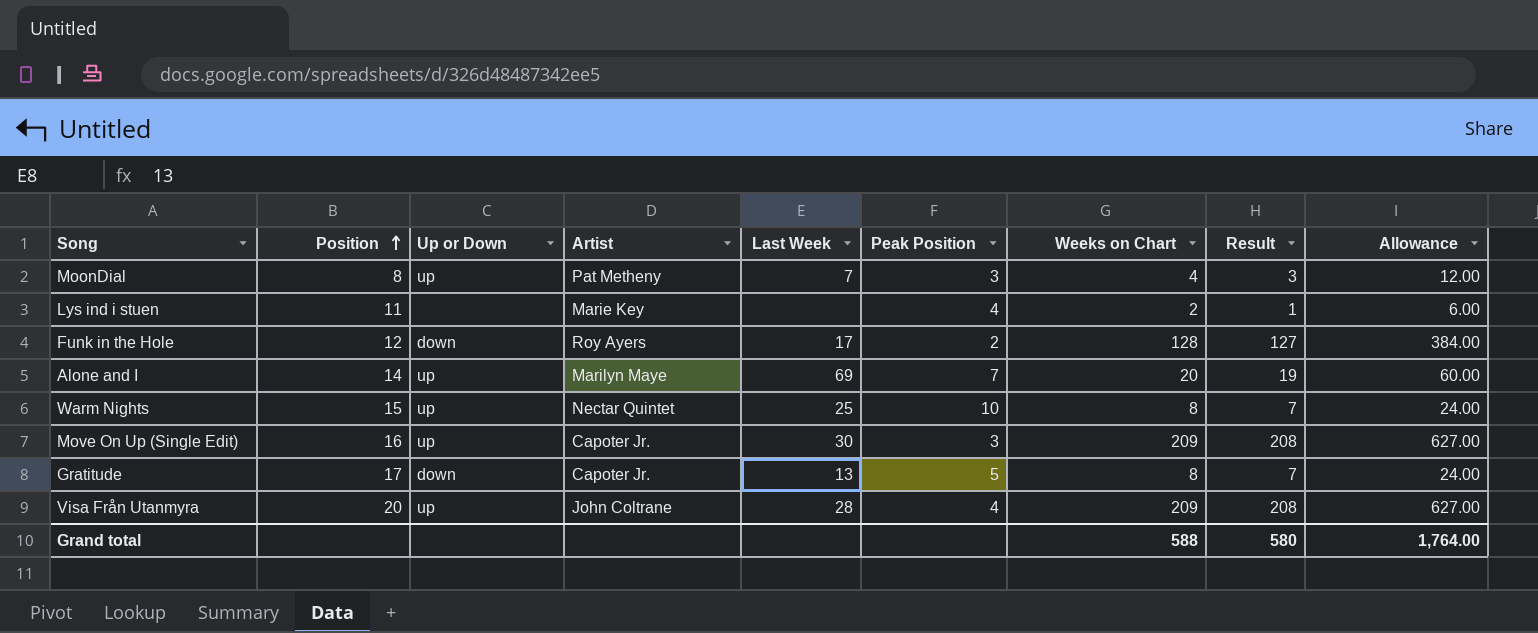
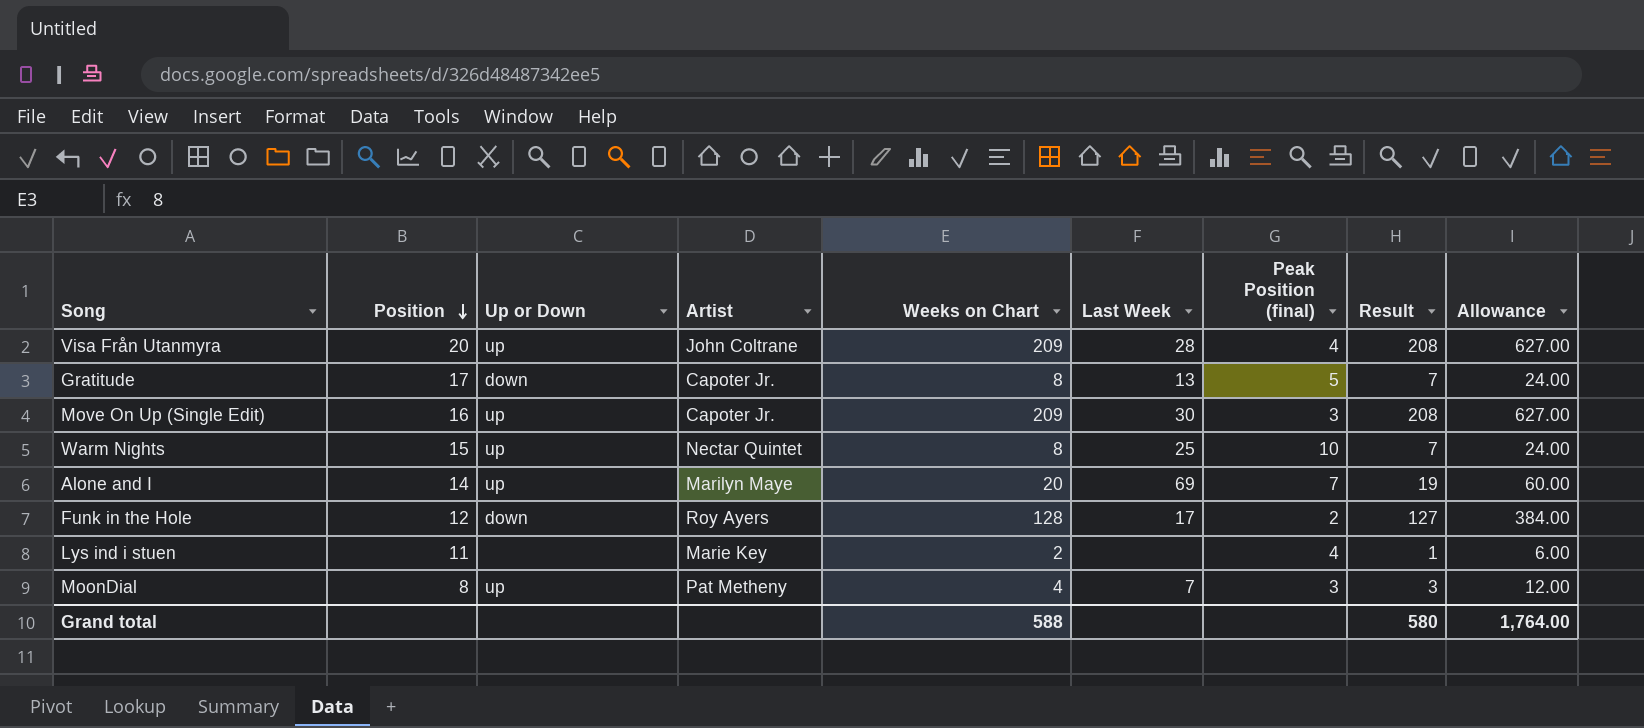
row order: Position ascending -> Position descending
column Weeks on Chart | position: 7 -> 5
column name: Peak Position -> Peak Position (final)

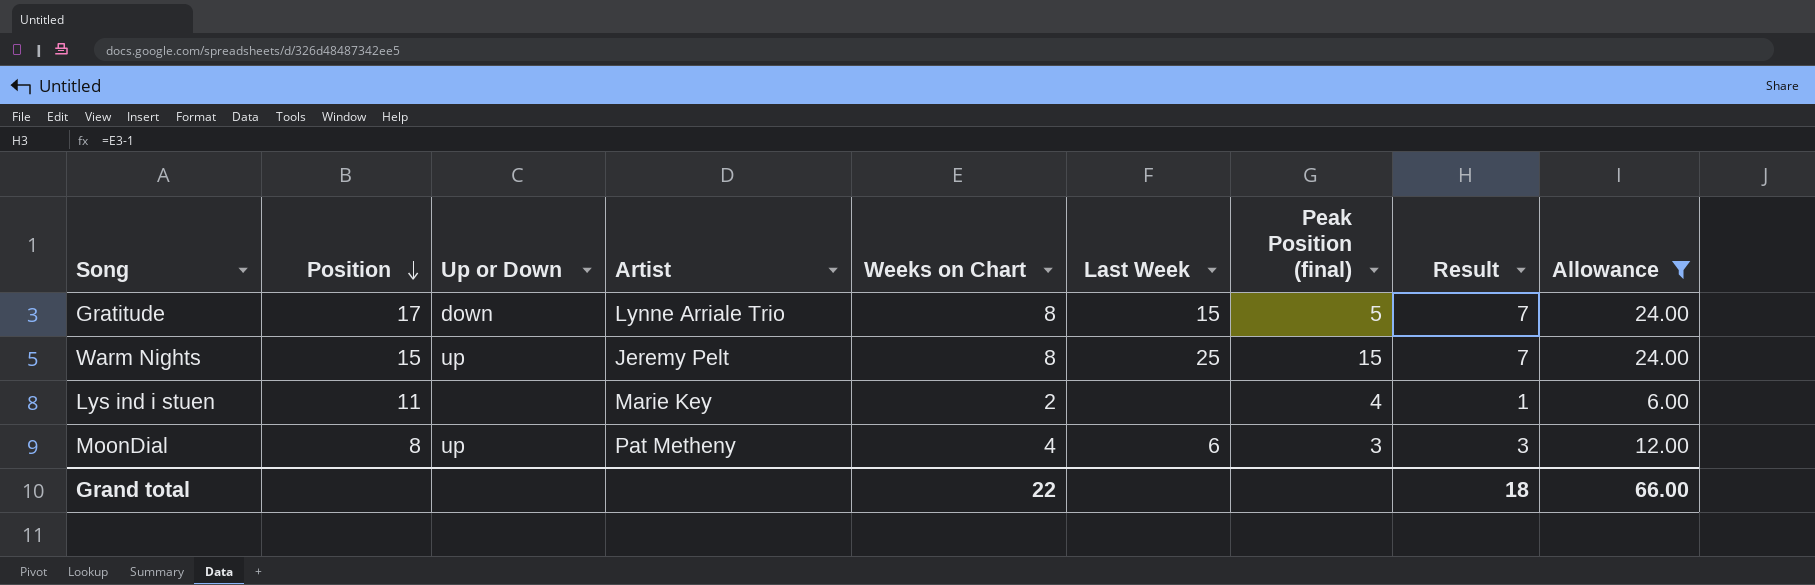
filter: none -> Allowance <= 24.00
Gratitude | Artist: Capoter Jr. -> Lynne Arriale Trio
Gratitude | Last Week: 13 -> 15
Warm Nights | Artist: Nectar Quintet -> Jeremy Pelt
Warm Nights | Peak Position (final): 10 -> 15
MoonDial | Last Week: 7 -> 6
Grand total | Weeks on Chart: 588 -> 22
Grand total | Result: 580 -> 18
Grand total | Allowance: 1,764.00 -> 66.00

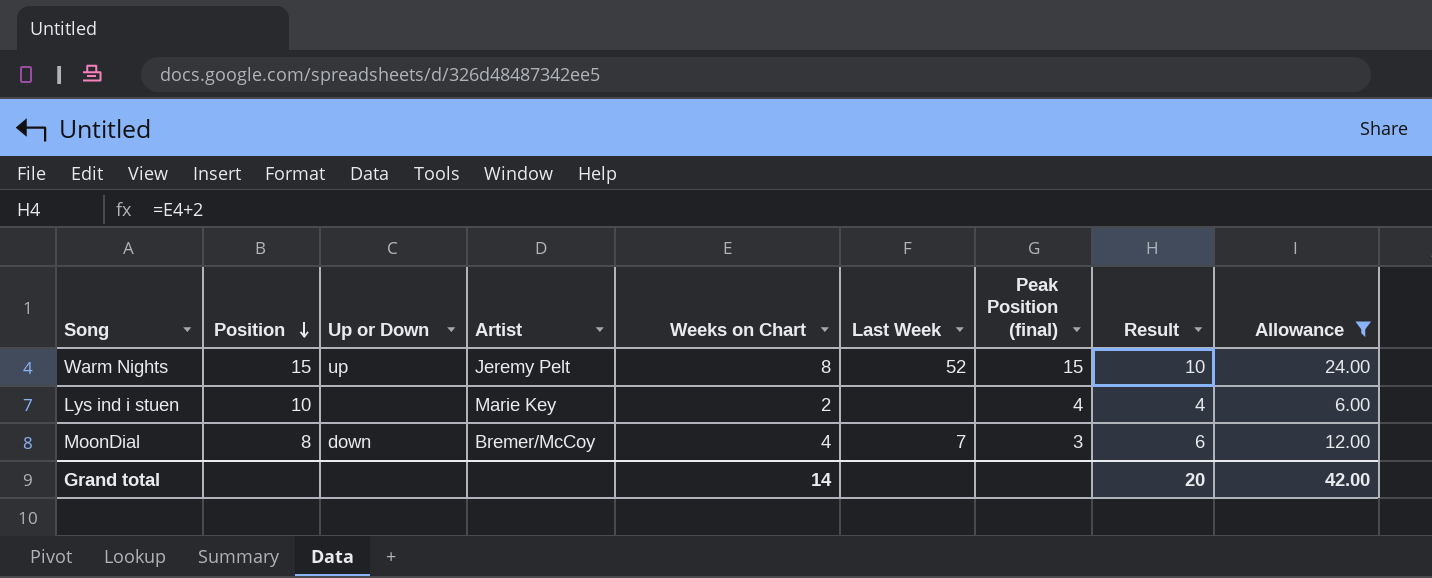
column Result | formula: [Weeks on Chart] - 1 -> [Weeks on Chart] + 2
row Gratitude: 17 | down | Lynne Arriale Trio | 8 | 15 | 5 | 7 | 24.00 -> none
Warm Nights | Last Week: 25 -> 52
Lys ind i stuen | Position: 11 -> 10
MoonDial | Up or Down: up -> down
MoonDial | Artist: Pat Metheny -> Bremer/McCoy
MoonDial | Last Week: 6 -> 7
Grand total | Weeks on Chart: 22 -> 14
Grand total | Result: 18 -> 20
Grand total | Allowance: 66.00 -> 42.00

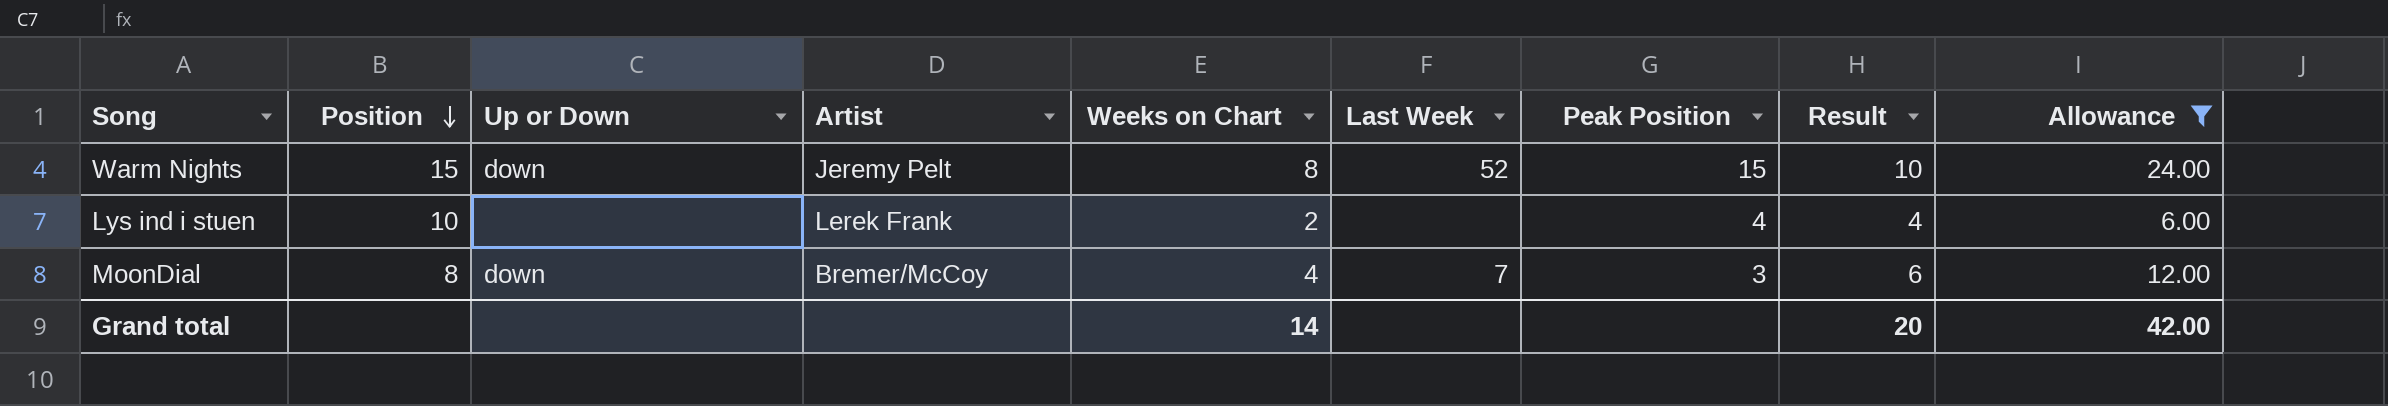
column name: Peak Position (final) -> Peak Position
Warm Nights | Up or Down: up -> down
Lys ind i stuen | Artist: Marie Key -> Lerek Frank

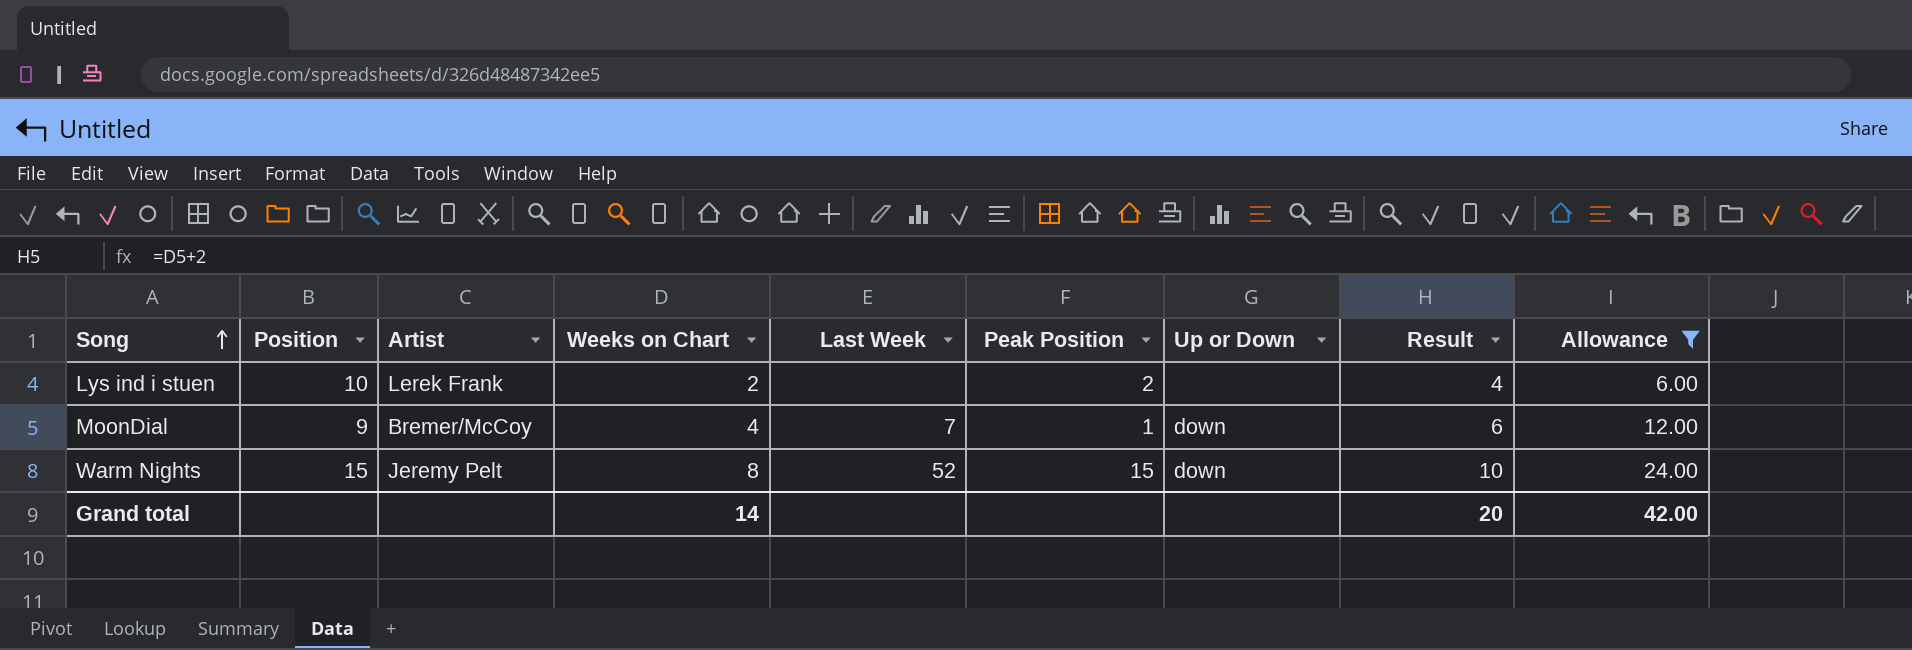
row order: Position descending -> Song ascending
column Up or Down | position: 3 -> 7
Lys ind i stuen | Peak Position: 4 -> 2
MoonDial | Position: 8 -> 9
MoonDial | Peak Position: 3 -> 1

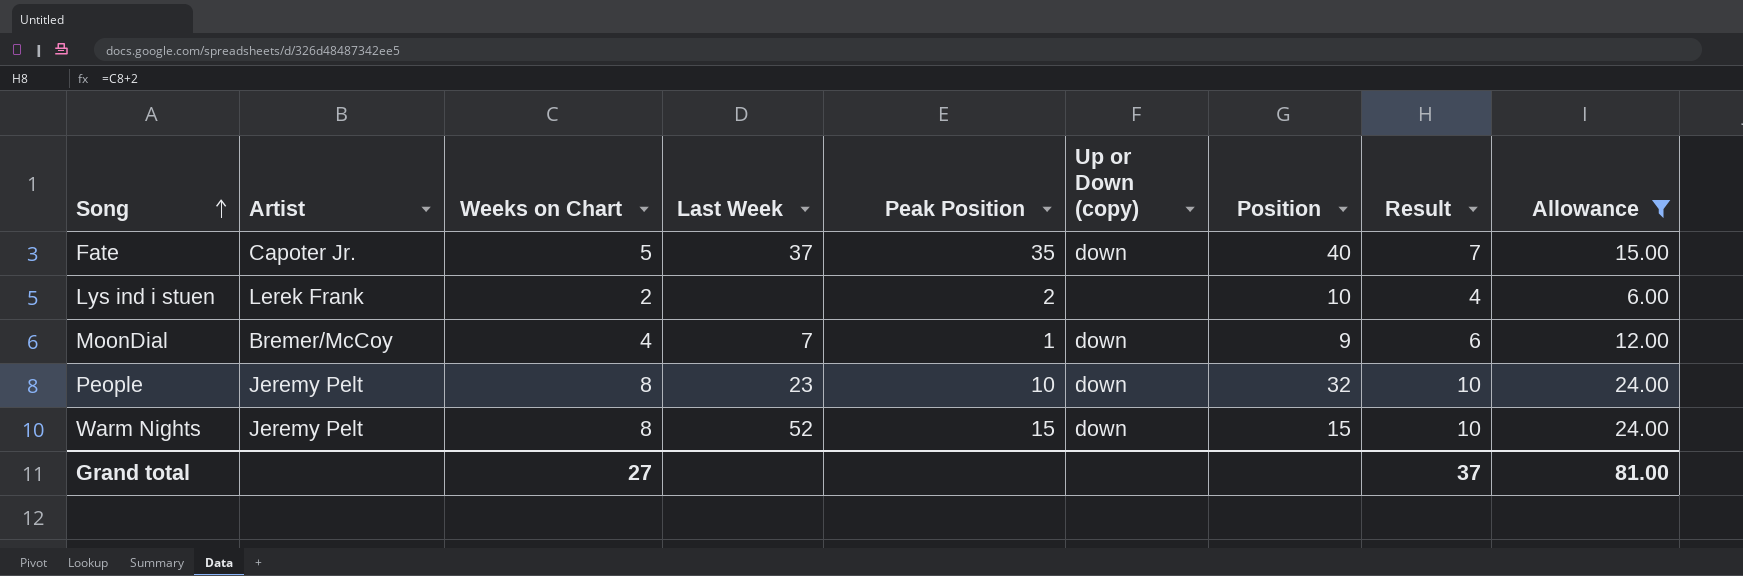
column name: Up or Down -> Up or Down (copy)
column Position | position: 2 -> 7
row Fate: none -> Capoter Jr. | 5 | 37 | 35 | down | 40 | 7 | 15.00
row People: none -> Jeremy Pelt | 8 | 23 | 10 | down | 32 | 10 | 24.00
Grand total | Weeks on Chart: 14 -> 27
Grand total | Result: 20 -> 37
Grand total | Allowance: 42.00 -> 81.00

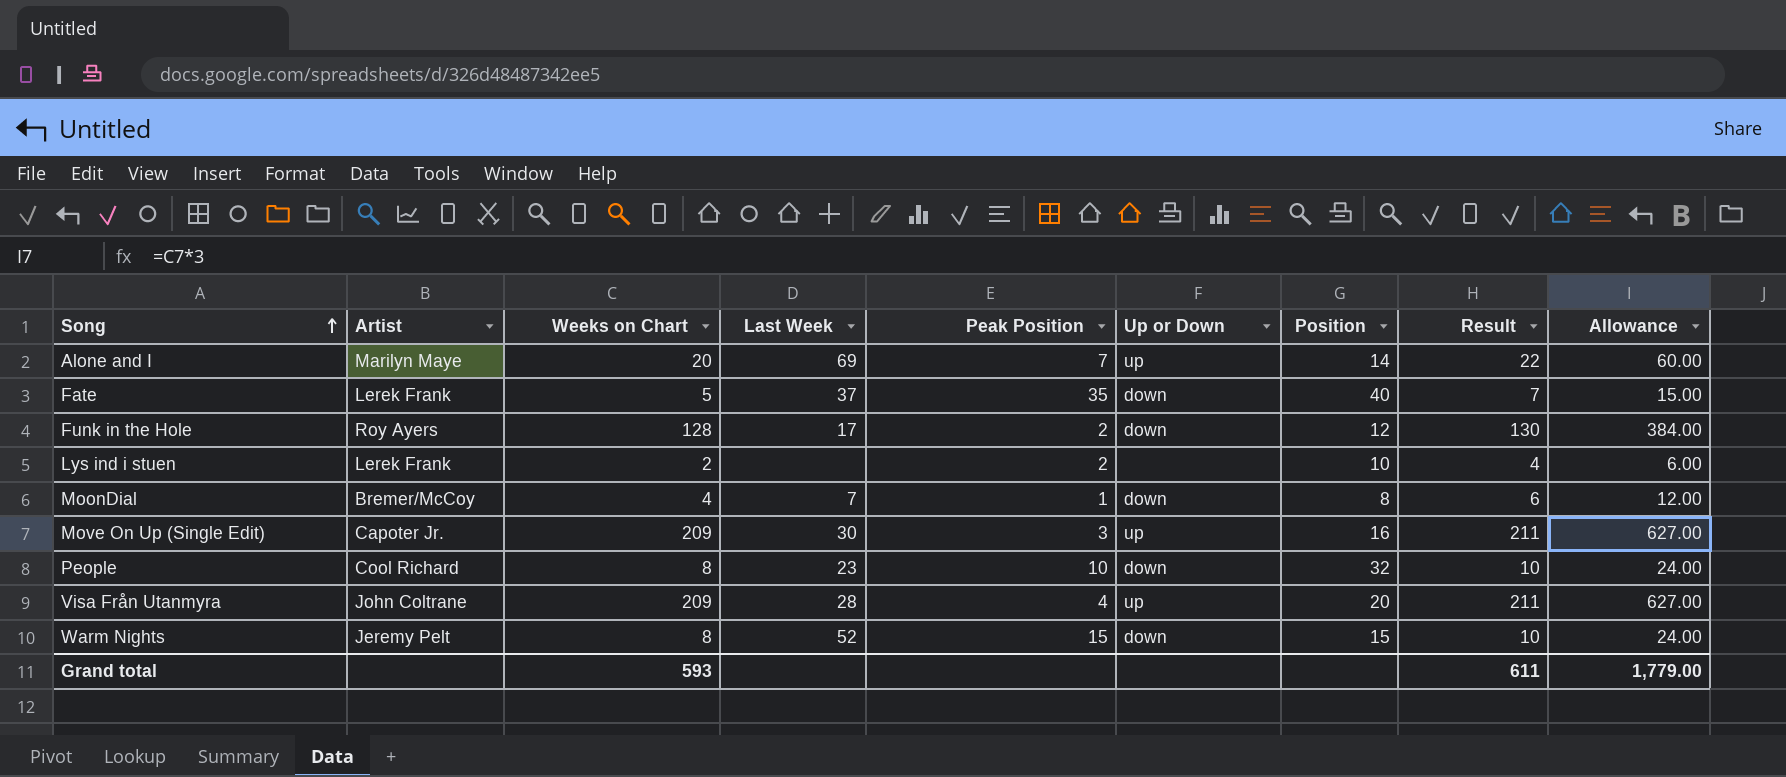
filter: Allowance <= 24.00 -> none
column name: Up or Down (copy) -> Up or Down
Fate | Artist: Capoter Jr. -> Lerek Frank
MoonDial | Position: 9 -> 8
People | Artist: Jeremy Pelt -> Cool Richard
Grand total | Weeks on Chart: 27 -> 593
Grand total | Result: 37 -> 611
Grand total | Allowance: 81.00 -> 1,779.00

